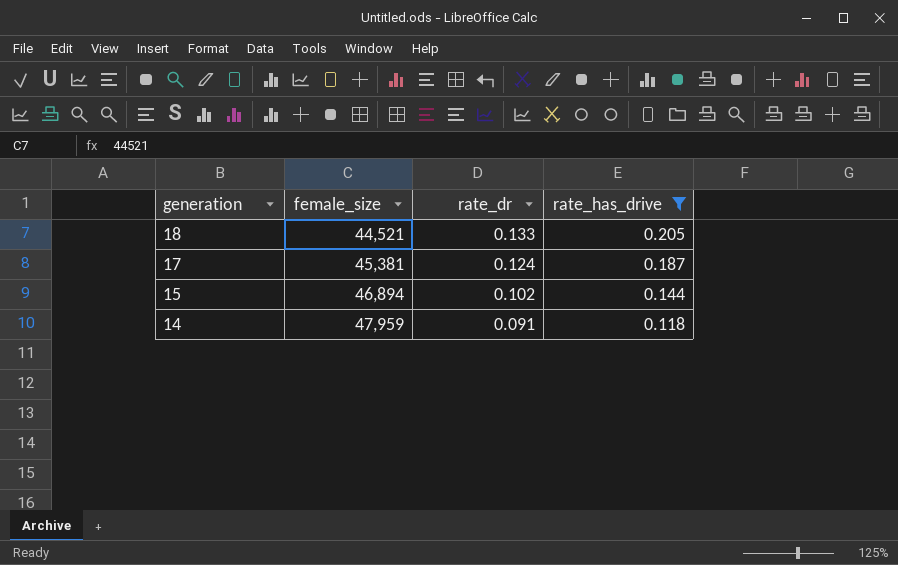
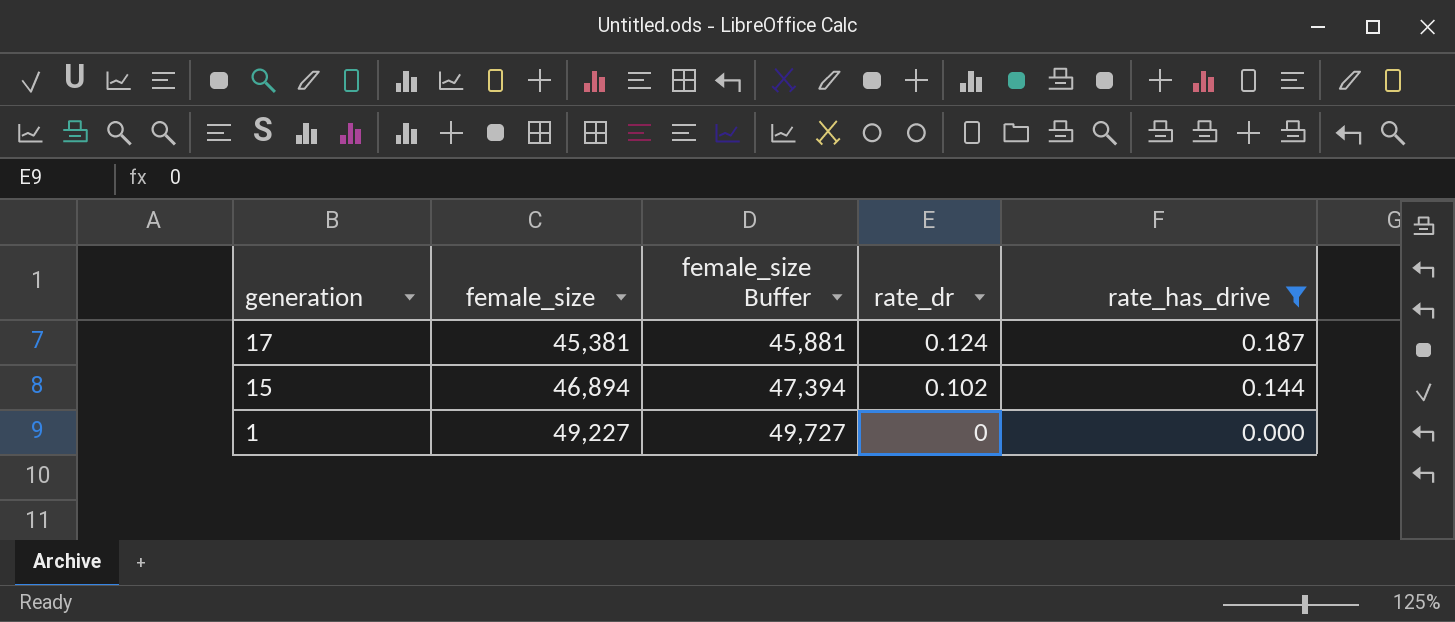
column female_size Buffer | formula: none -> [female_size] + 500
row 18: 44,521 | 0.133 | 0.205 -> none
row 14: 47,959 | 0.091 | 0.118 -> none
row 1: none -> 49,227 | 49,727 | 0 | 0.000

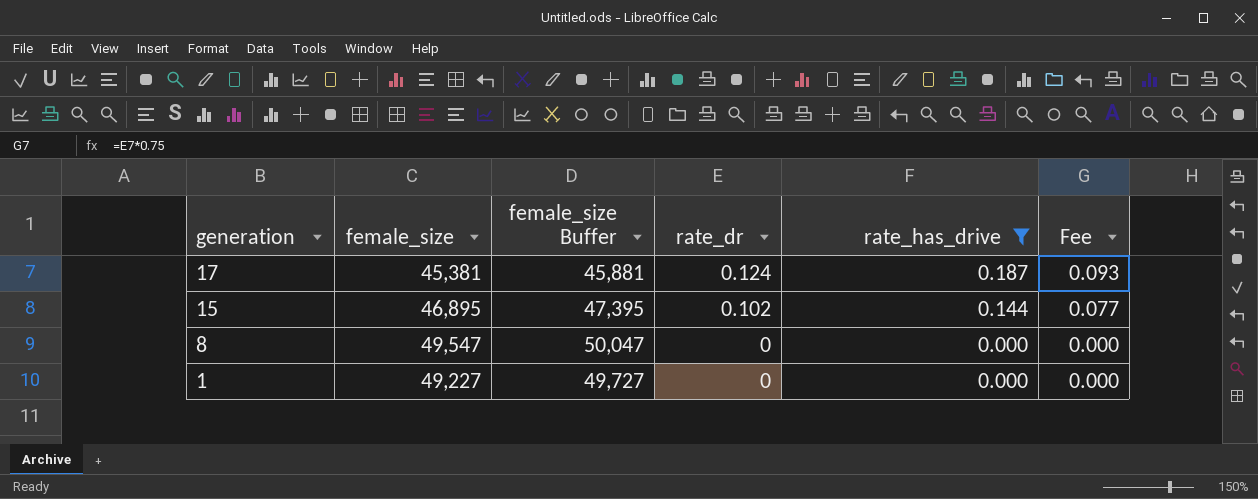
column Fee | formula: none -> [rate_dr] * 0.75
15 | female_size: 46,894 -> 46,895
15 | female_size Buffer: 47,394 -> 47,395
row 8: none -> 49,547 | 50,047 | 0 | 0.000 | 0.000

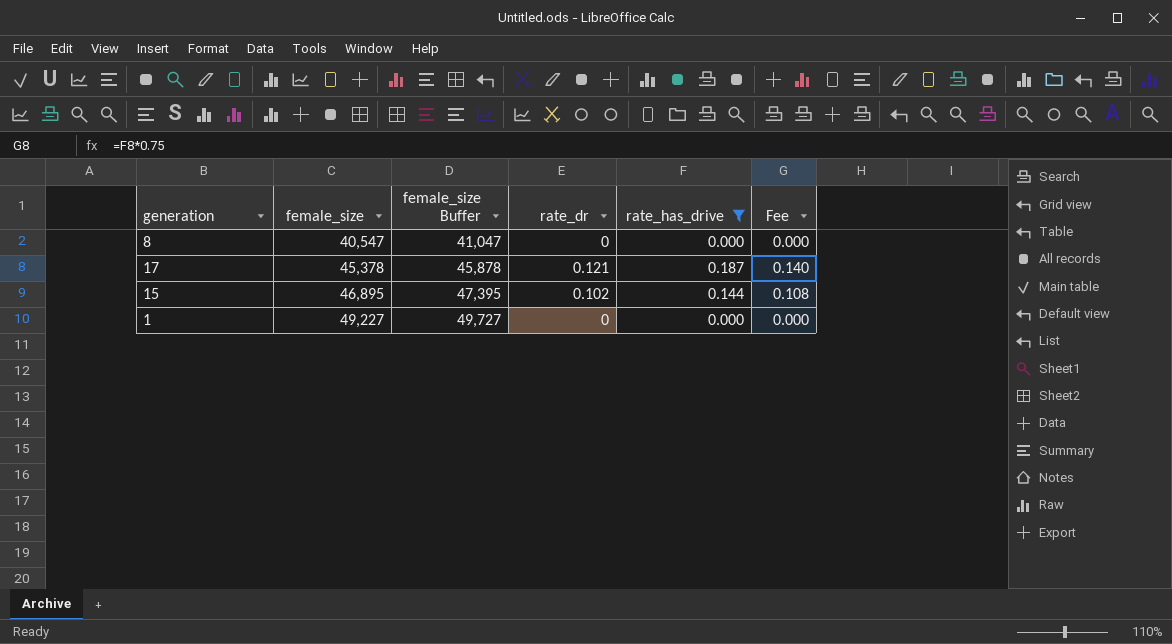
row order: generation descending -> female_size ascending
column Fee | formula: [rate_dr] * 0.75 -> [rate_has_drive] * 0.75
8 | female_size: 49,547 -> 40,547
8 | female_size Buffer: 50,047 -> 41,047
17 | female_size: 45,381 -> 45,378
17 | female_size Buffer: 45,881 -> 45,878
17 | rate_dr: 0.124 -> 0.121

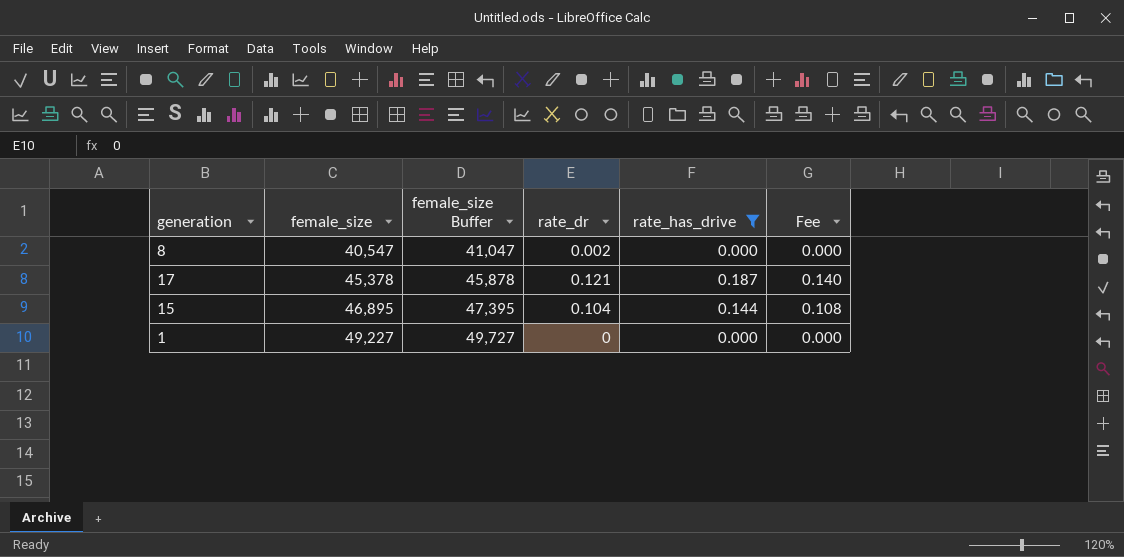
8 | rate_dr: 0 -> 0.002
15 | rate_dr: 0.102 -> 0.104

